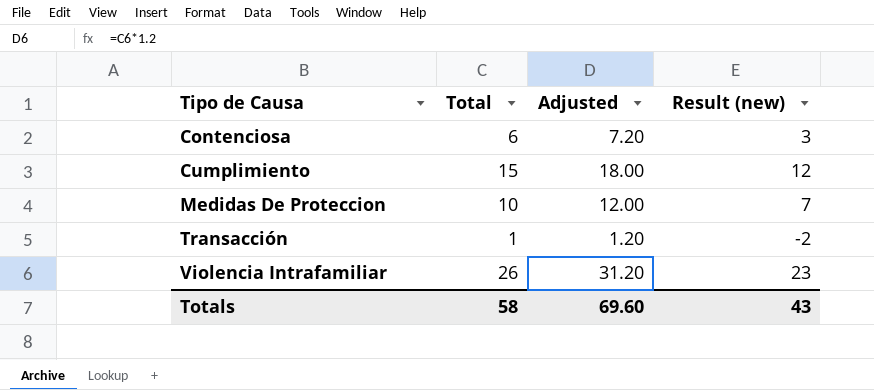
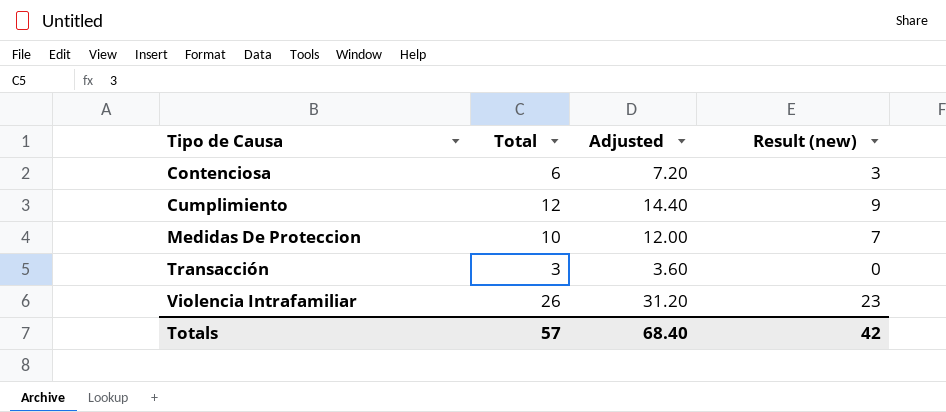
Cumplimiento | Total: 15 -> 12
Cumplimiento | Adjusted: 18.00 -> 14.40
Cumplimiento | Result (new): 12 -> 9
Transacción | Total: 1 -> 3
Transacción | Adjusted: 1.20 -> 3.60
Transacción | Result (new): -2 -> 0
Totals | Total: 58 -> 57
Totals | Adjusted: 69.60 -> 68.40
Totals | Result (new): 43 -> 42

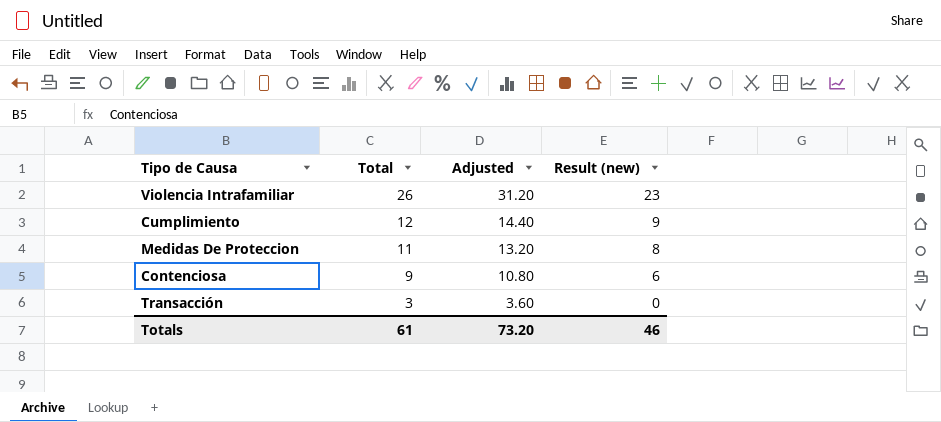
row order: Tipo de Causa ascending -> Total descending
Medidas De Proteccion | Total: 10 -> 11
Medidas De Proteccion | Adjusted: 12.00 -> 13.20
Medidas De Proteccion | Result (new): 7 -> 8
Contenciosa | Total: 6 -> 9
Contenciosa | Adjusted: 7.20 -> 10.80
Contenciosa | Result (new): 3 -> 6
Totals | Total: 57 -> 61
Totals | Adjusted: 68.40 -> 73.20
Totals | Result (new): 42 -> 46

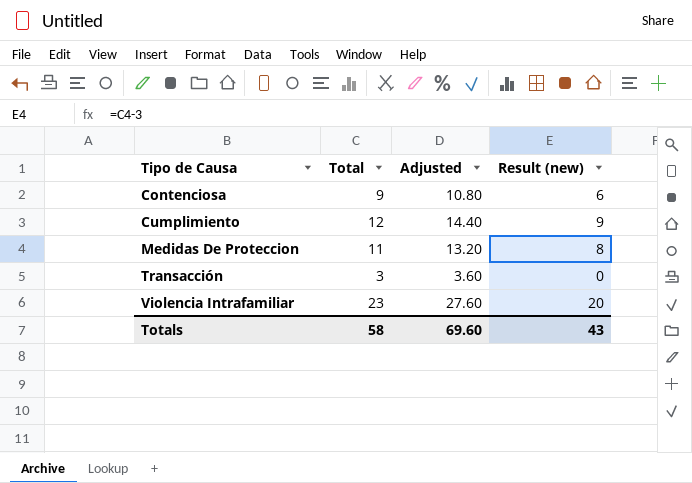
row order: Total descending -> Tipo de Causa ascending
Violencia Intrafamiliar | Total: 26 -> 23
Violencia Intrafamiliar | Adjusted: 31.20 -> 27.60
Violencia Intrafamiliar | Result (new): 23 -> 20
Totals | Total: 61 -> 58
Totals | Adjusted: 73.20 -> 69.60
Totals | Result (new): 46 -> 43

